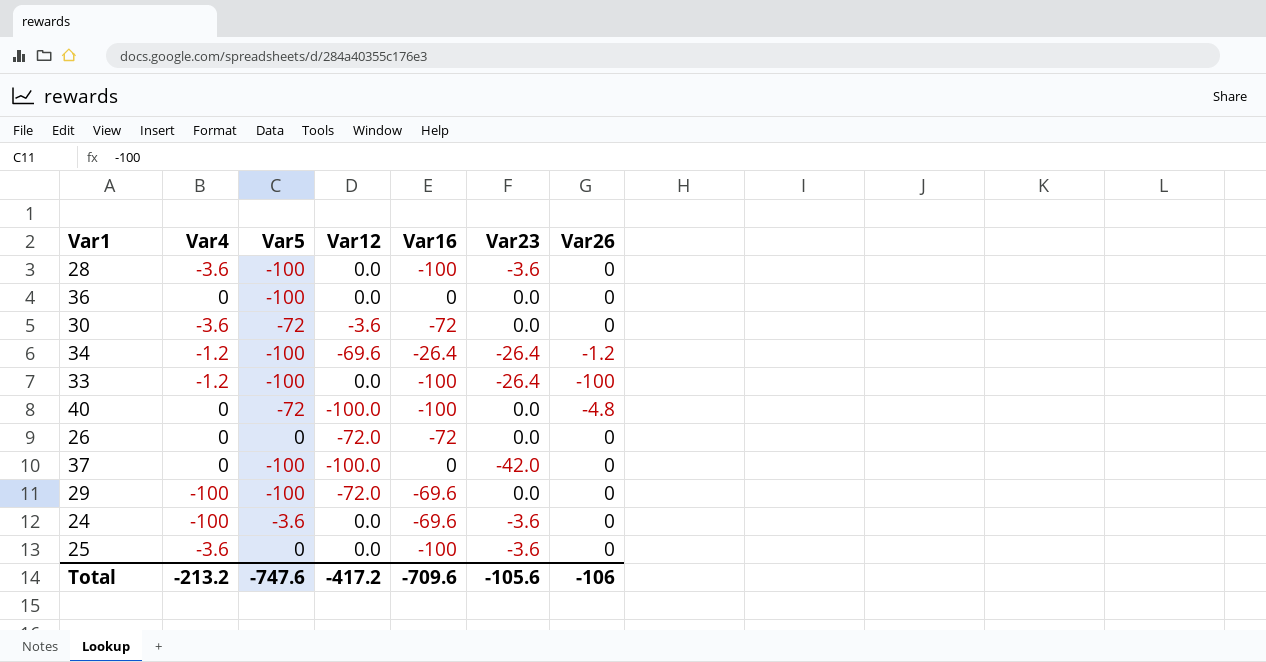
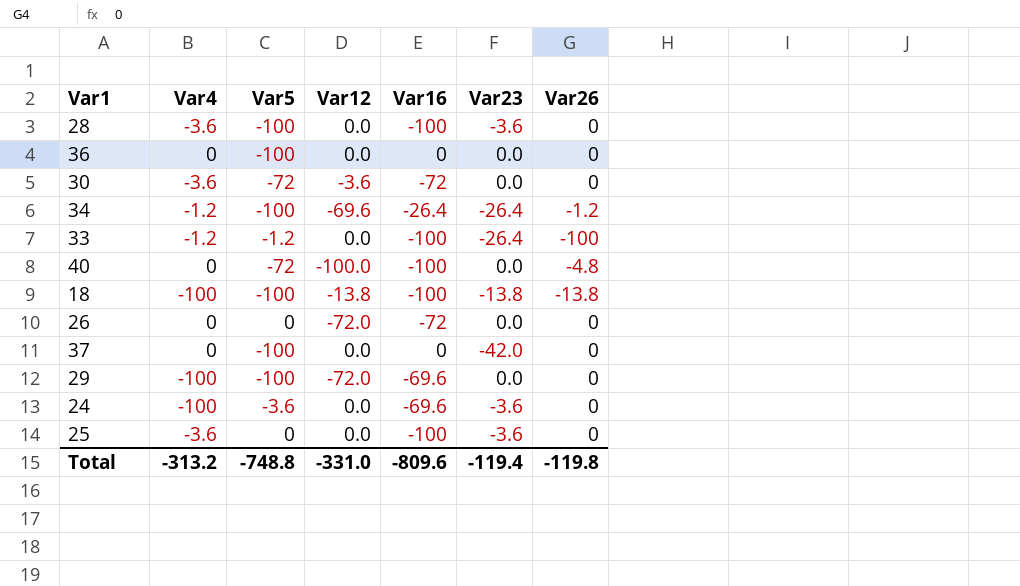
33 | Var5: -100 -> -1.2
row 18: none -> -100 | -100 | -13.8 | -100 | -13.8 | -13.8
37 | Var12: -100.0 -> 0.0
Total | Var4: -213.2 -> -313.2
Total | Var5: -747.6 -> -748.8
Total | Var12: -417.2 -> -331.0
Total | Var16: -709.6 -> -809.6
Total | Var23: -105.6 -> -119.4
Total | Var26: -106 -> -119.8

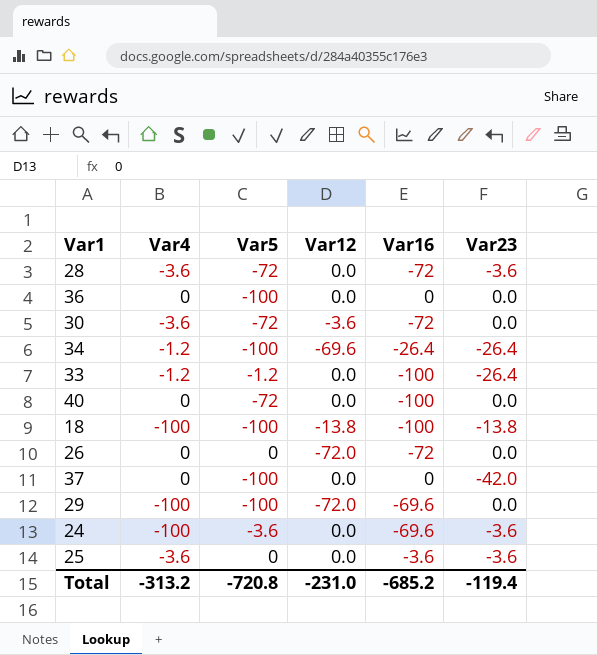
column Var26 | position: 7 -> none
28 | Var5: -100 -> -72
28 | Var16: -100 -> -72
40 | Var12: -100.0 -> 0.0
25 | Var16: -100 -> -3.6
Total | Var5: -748.8 -> -720.8
Total | Var12: -331.0 -> -231.0
Total | Var16: -809.6 -> -685.2

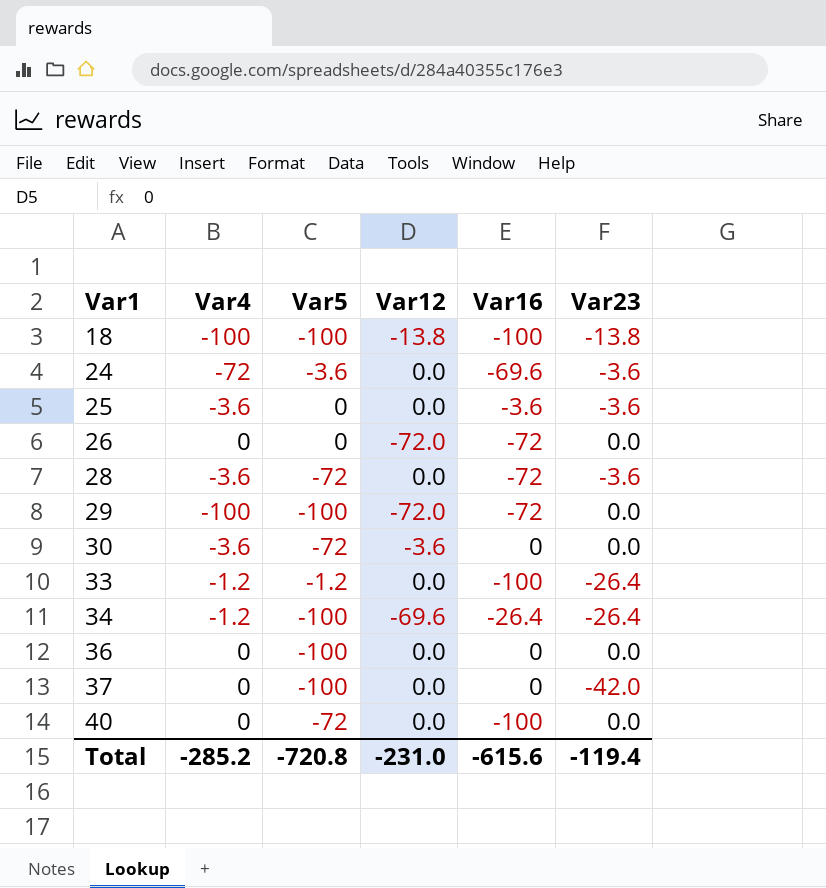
row order: none -> Var1 ascending
24 | Var4: -100 -> -72
29 | Var16: -69.6 -> -72
30 | Var16: -72 -> 0
Total | Var4: -313.2 -> -285.2
Total | Var16: -685.2 -> -615.6

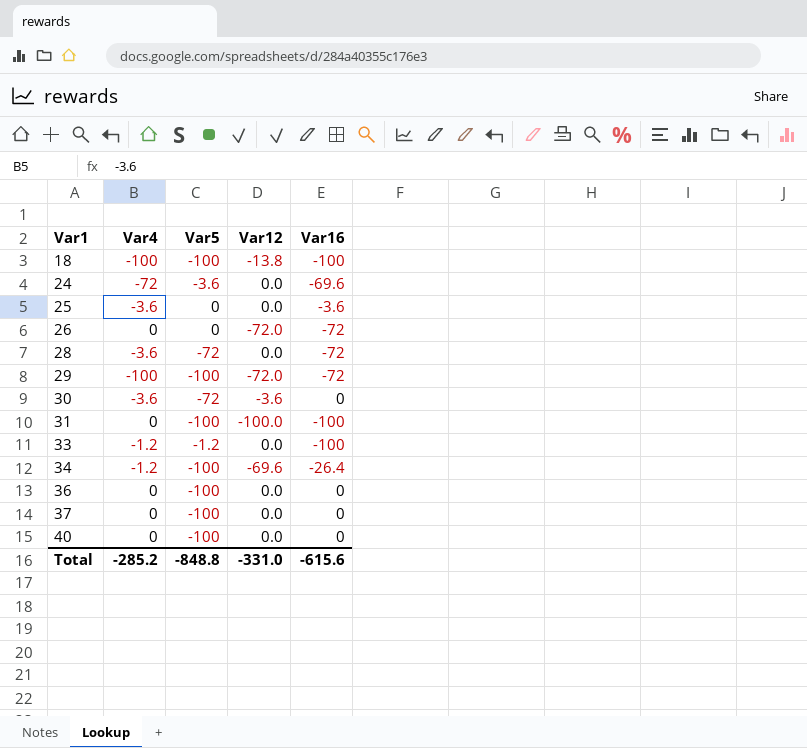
column Var23 | position: 6 -> none
row 31: none -> 0 | -100 | -100.0 | -100
40 | Var5: -72 -> -100
40 | Var16: -100 -> 0
Total | Var5: -720.8 -> -848.8
Total | Var12: -231.0 -> -331.0

